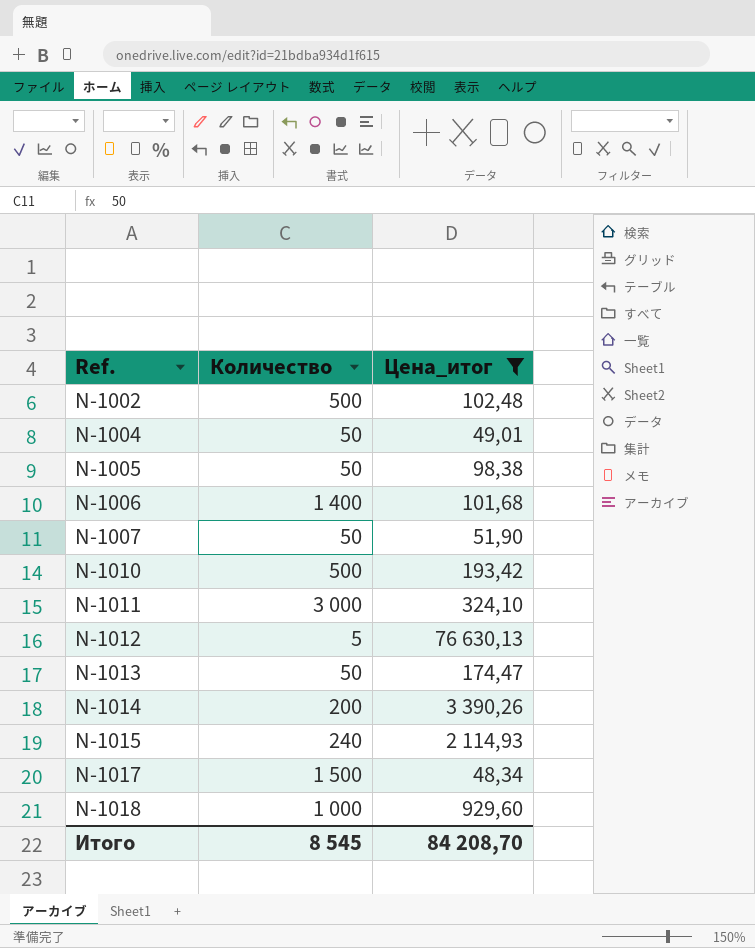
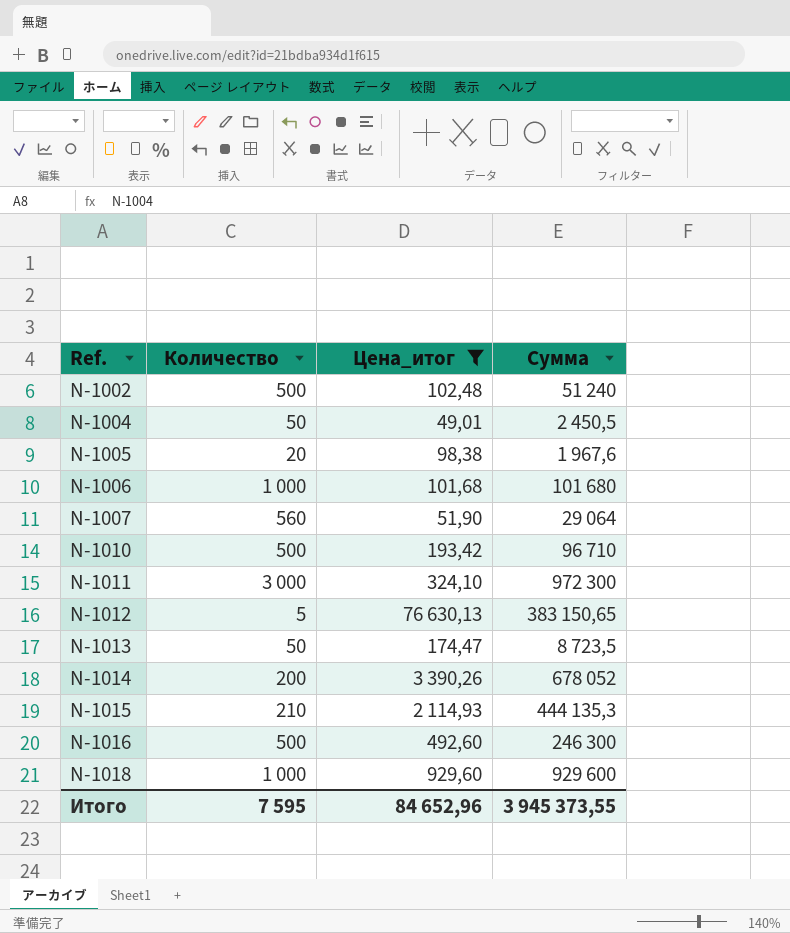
column Сумма | formula: none -> [Количество] * [Цена_итог]
row N-1017: 1 500 | 48,34 -> none
N-1005 | Количество: 50 -> 20
N-1006 | Количество: 1 400 -> 1 000
N-1007 | Количество: 50 -> 560
N-1015 | Количество: 240 -> 210
row N-1016: none -> 500 | 492,60 | 246 300
Итого | Количество: 8 545 -> 7 595
Итого | Цена_итог: 84 208,70 -> 84 652,96

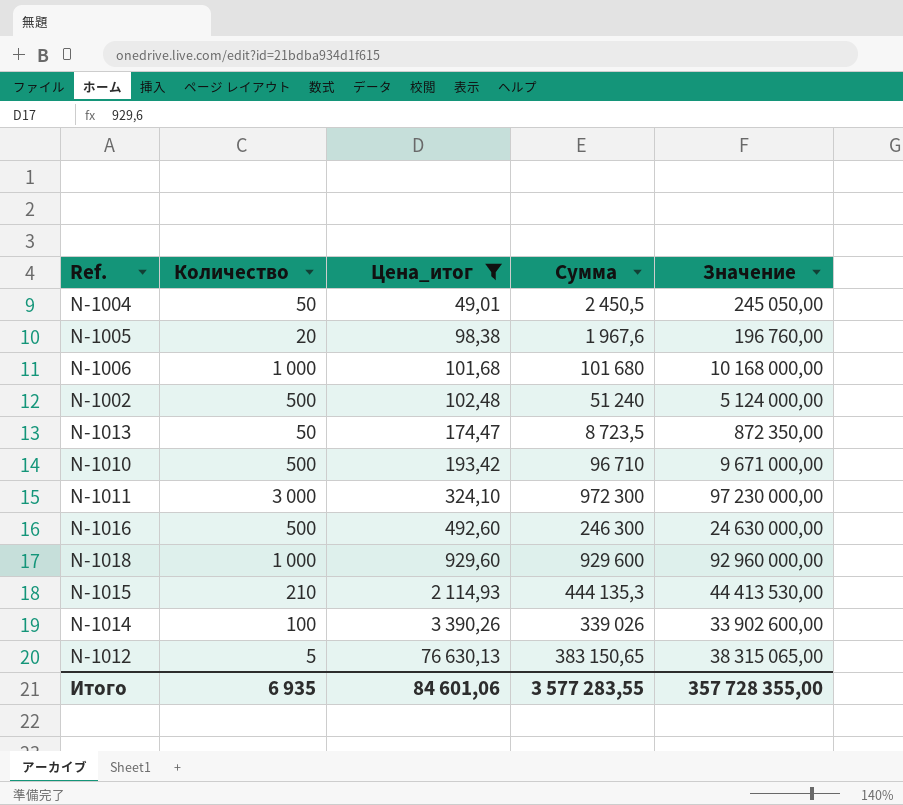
row order: Ref. ascending -> Цена_итог ascending
column Значение | formula: none -> [Сумма] * 100
row N-1007: 560 | 51,90 | 29 064 -> none
N-1014 | Количество: 200 -> 100
N-1014 | Сумма: 678 052 -> 339 026
Итого | Количество: 7 595 -> 6 935
Итого | Цена_итог: 84 652,96 -> 84 601,06
Итого | Сумма: 3 945 373,55 -> 3 577 283,55

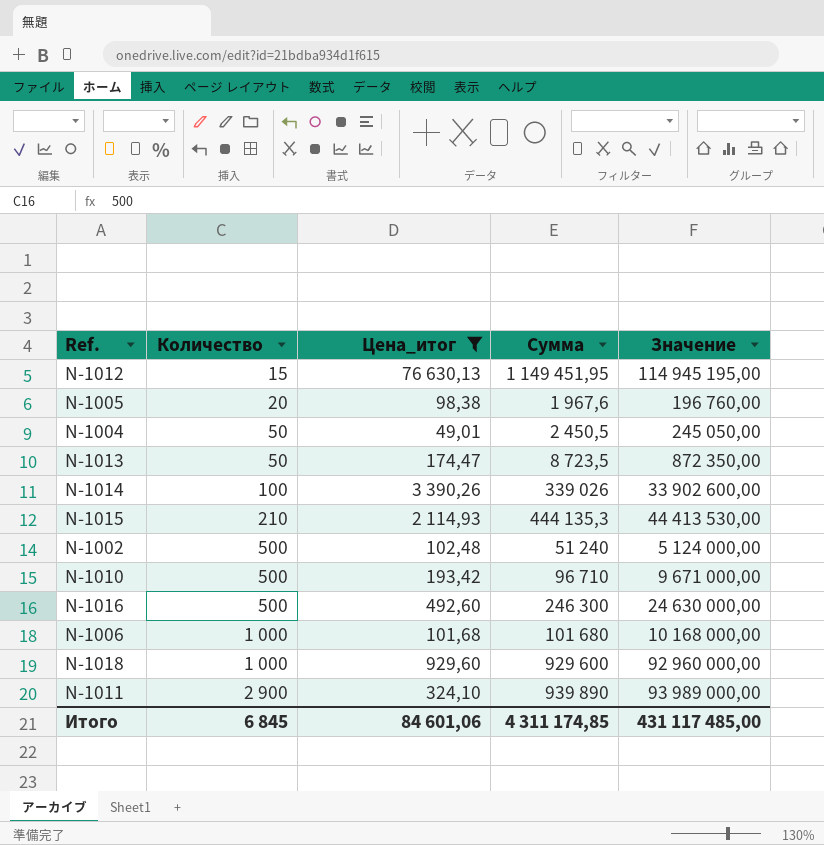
row order: Цена_итог ascending -> Количество ascending
N-1012 | Количество: 5 -> 15
N-1012 | Сумма: 383 150,65 -> 1 149 451,95
N-1012 | Значение: 38 315 065,00 -> 114 945 195,00
N-1011 | Количество: 3 000 -> 2 900
N-1011 | Сумма: 972 300 -> 939 890
N-1011 | Значение: 97 230 000,00 -> 93 989 000,00
Итого | Количество: 6 935 -> 6 845
Итого | Сумма: 3 577 283,55 -> 4 311 174,85
Итого | Значение: 357 728 355,00 -> 431 117 485,00

